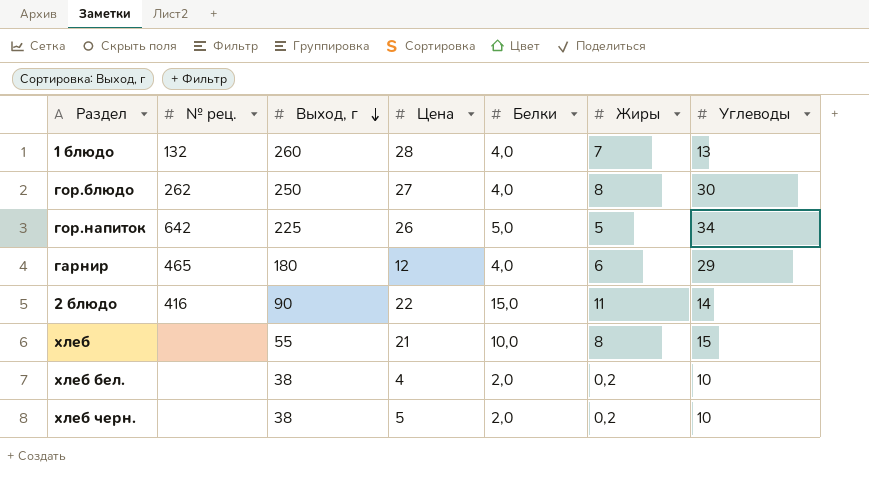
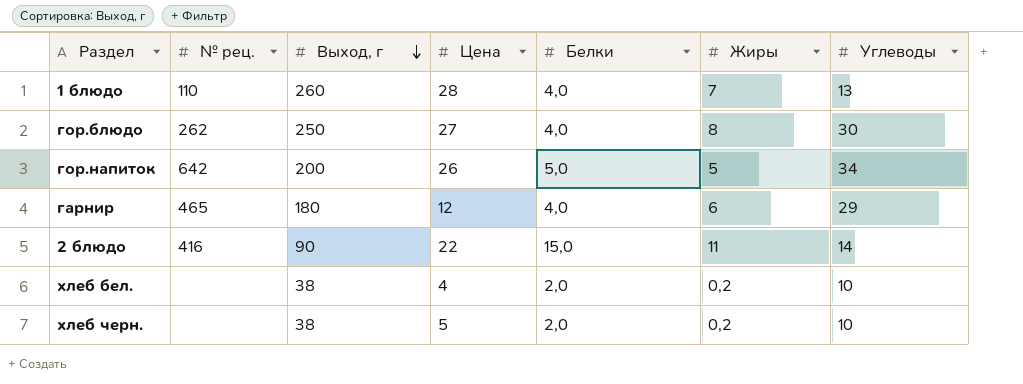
row хлеб: none | 55 | 21 | 10,0 | 8 | 15 -> none
1 блюдо | № рец.: 132 -> 110
гор.напиток | Выход, г: 225 -> 200

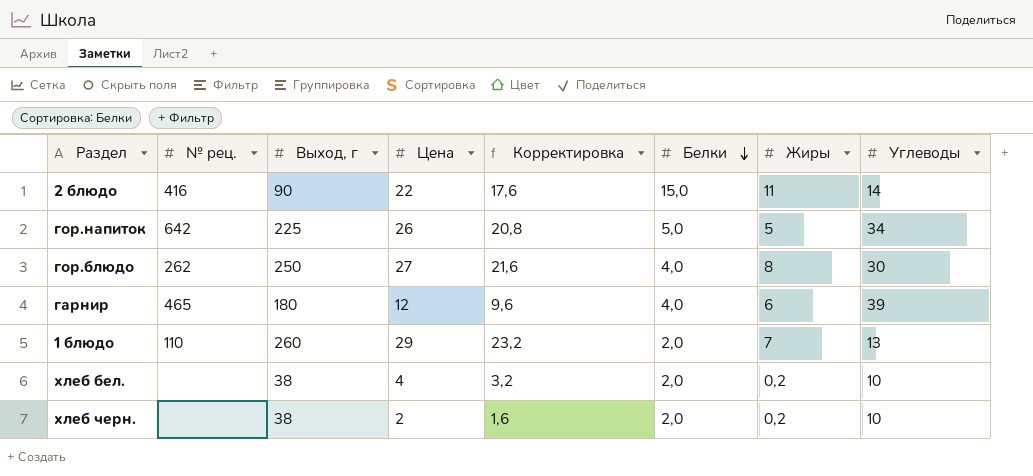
row order: Выход, г descending -> Белки descending
column Корректировка | formula: none -> [Цена] * 0,8
гор.напиток | Выход, г: 200 -> 225
гарнир | Углеводы: 29 -> 39
1 блюдо | Цена: 28 -> 29
1 блюдо | Белки: 4,0 -> 2,0
хлеб черн. | Цена: 5 -> 2

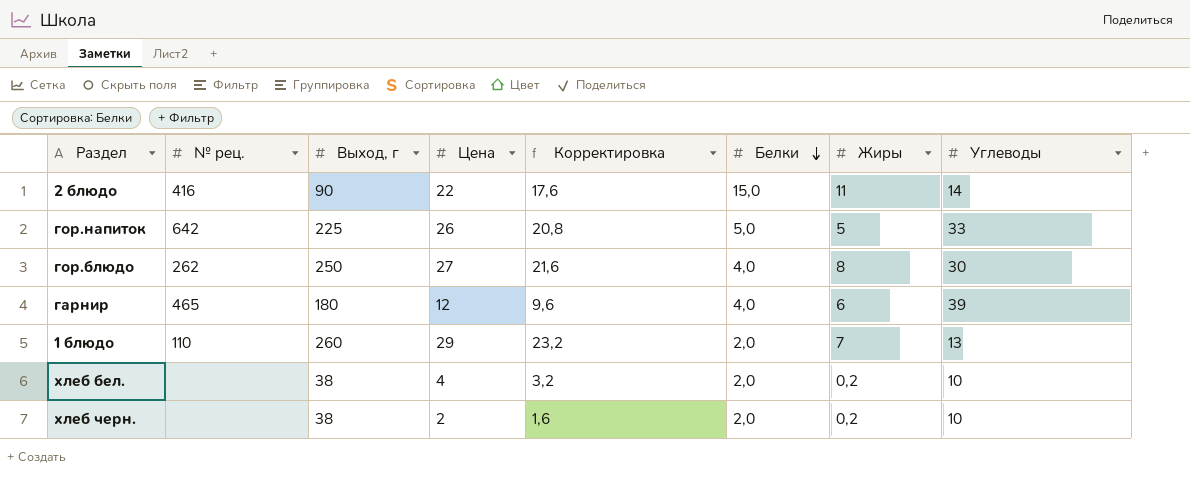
гор.напиток | Углеводы: 34 -> 33

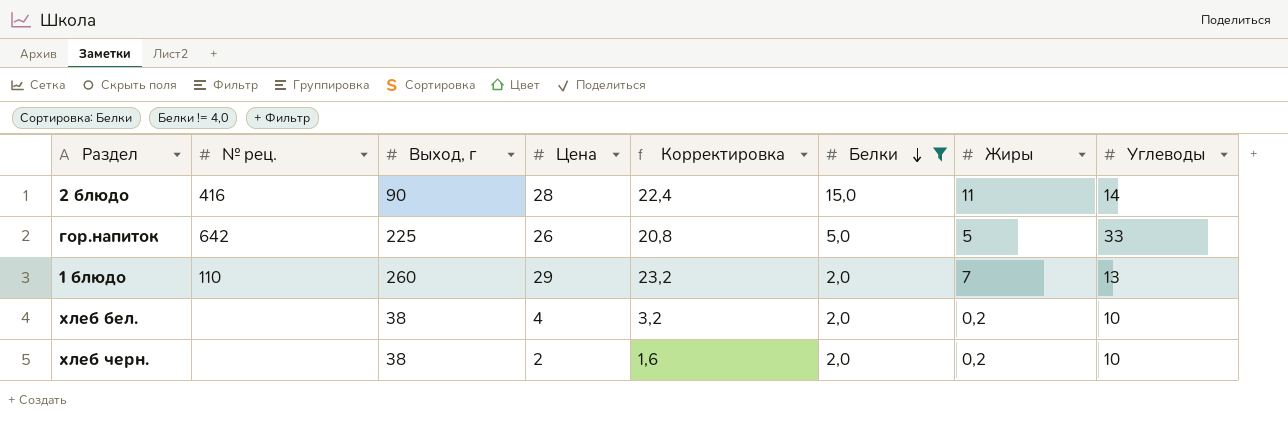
filter: none -> Белки != 4,0
2 блюдо | Цена: 22 -> 28
2 блюдо | Корректировка: 17,6 -> 22,4

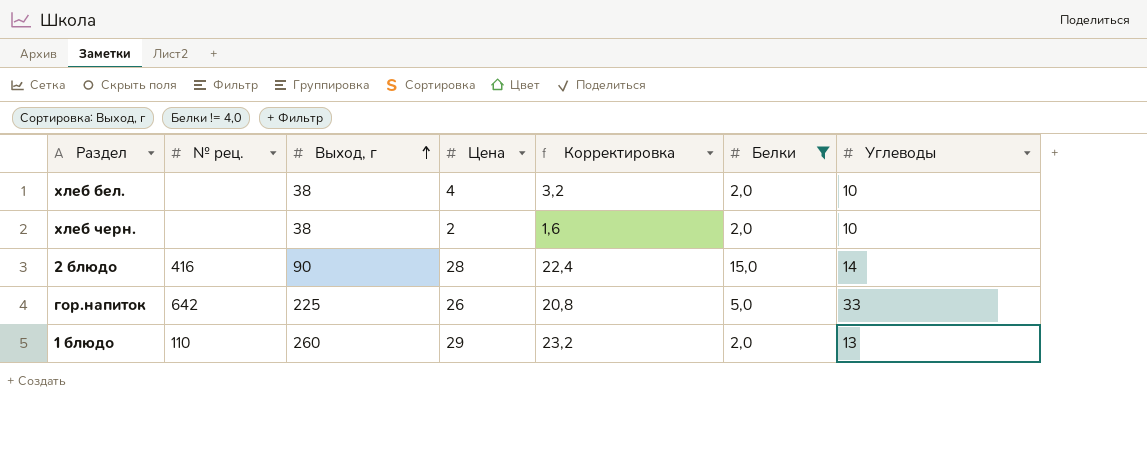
row order: Белки descending -> Выход, г ascending
column Жиры | position: 7 -> none

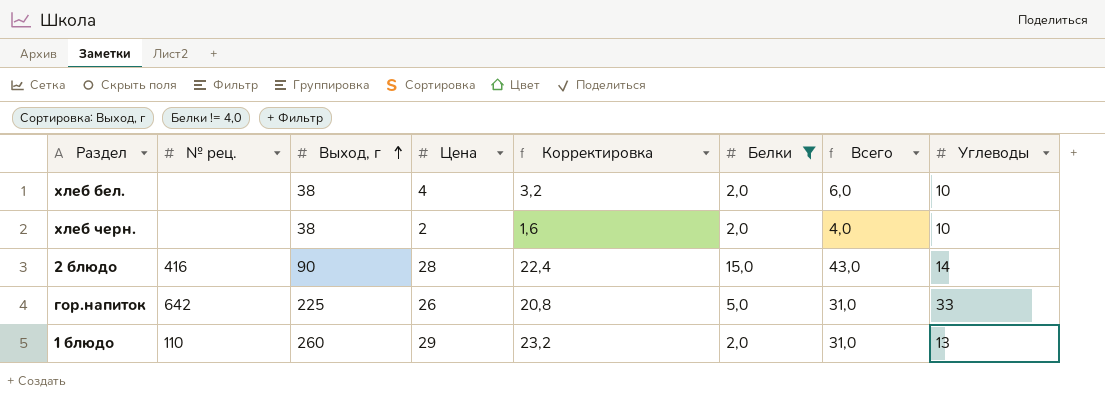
column Всего | formula: none -> [Цена] + [Белки]

